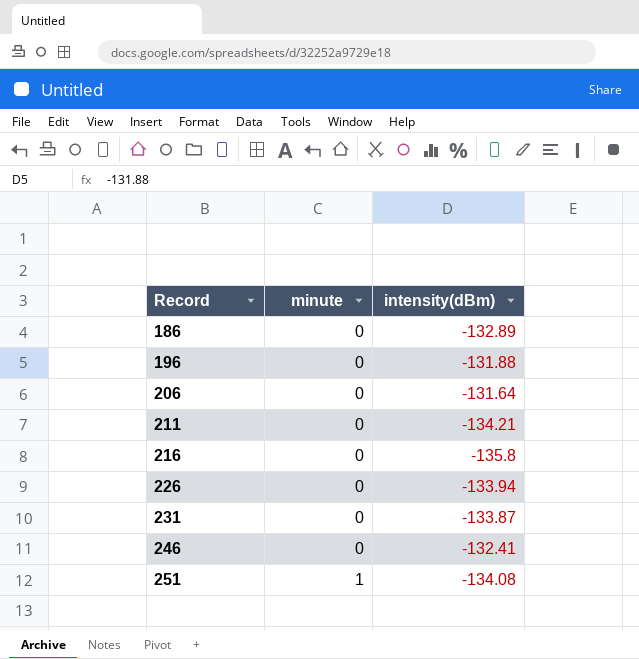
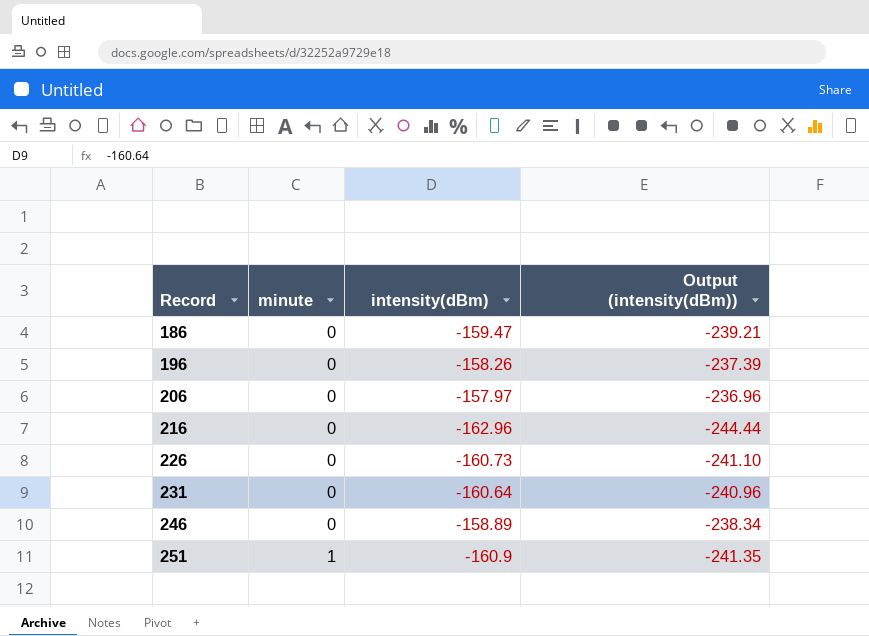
column Output (intensity(dBm)) | formula: none -> [intensity(dBm)] * 1.5
row 211: 0 | -134.21 -> none
186 | intensity(dBm): -132.89 -> -159.47
196 | intensity(dBm): -131.88 -> -158.26
206 | intensity(dBm): -131.64 -> -157.97
216 | intensity(dBm): -135.8 -> -162.96
226 | intensity(dBm): -133.94 -> -160.73
231 | intensity(dBm): -133.87 -> -160.64
246 | intensity(dBm): -132.41 -> -158.89
251 | intensity(dBm): -134.08 -> -160.9

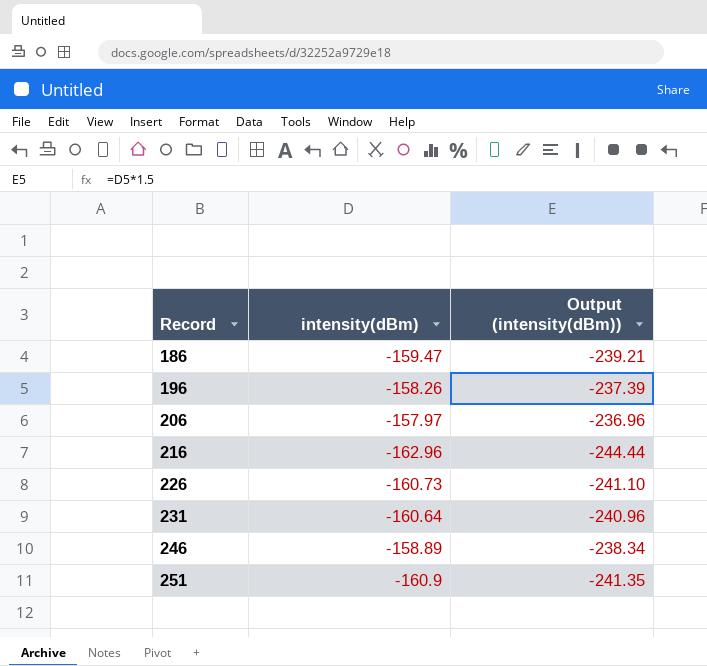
column minute | position: 2 -> none

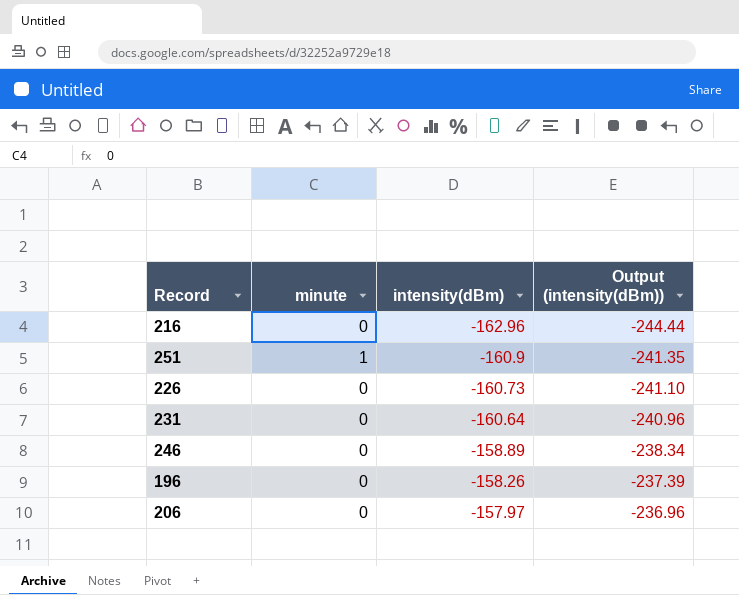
row order: Record ascending -> intensity(dBm) ascending
column minute | position: none -> 2
row 186: -159.47 | -239.21 -> none

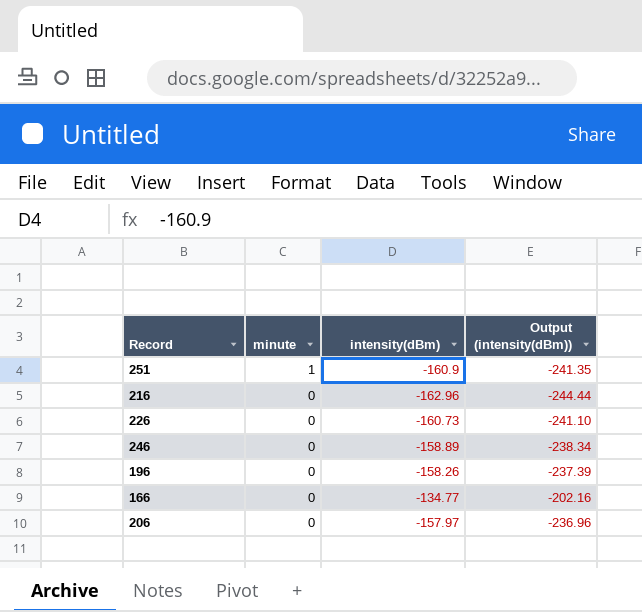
row order: intensity(dBm) ascending -> minute descending
row 231: 0 | -160.64 | -240.96 -> none
row 166: none -> 0 | -134.77 | -202.16

